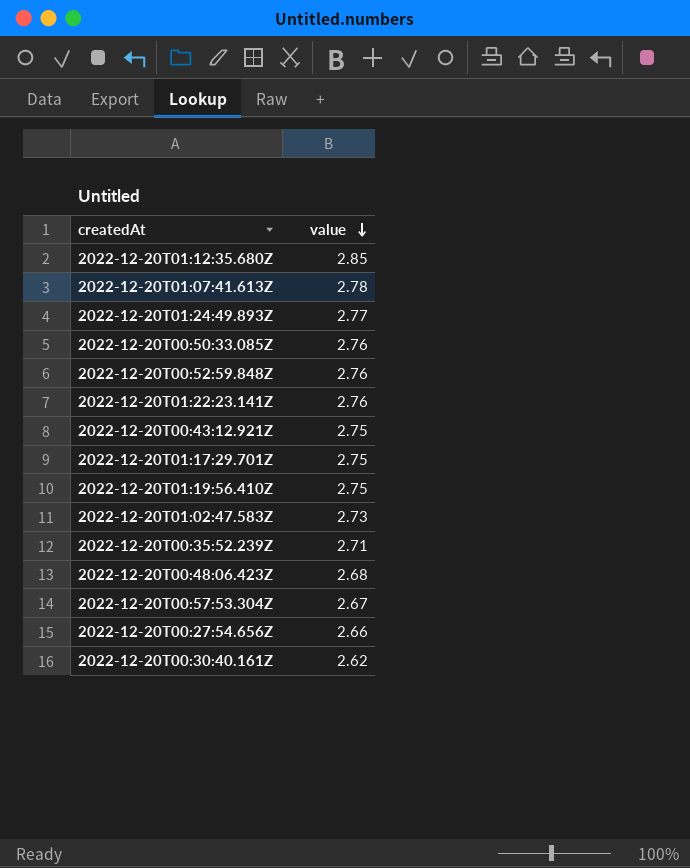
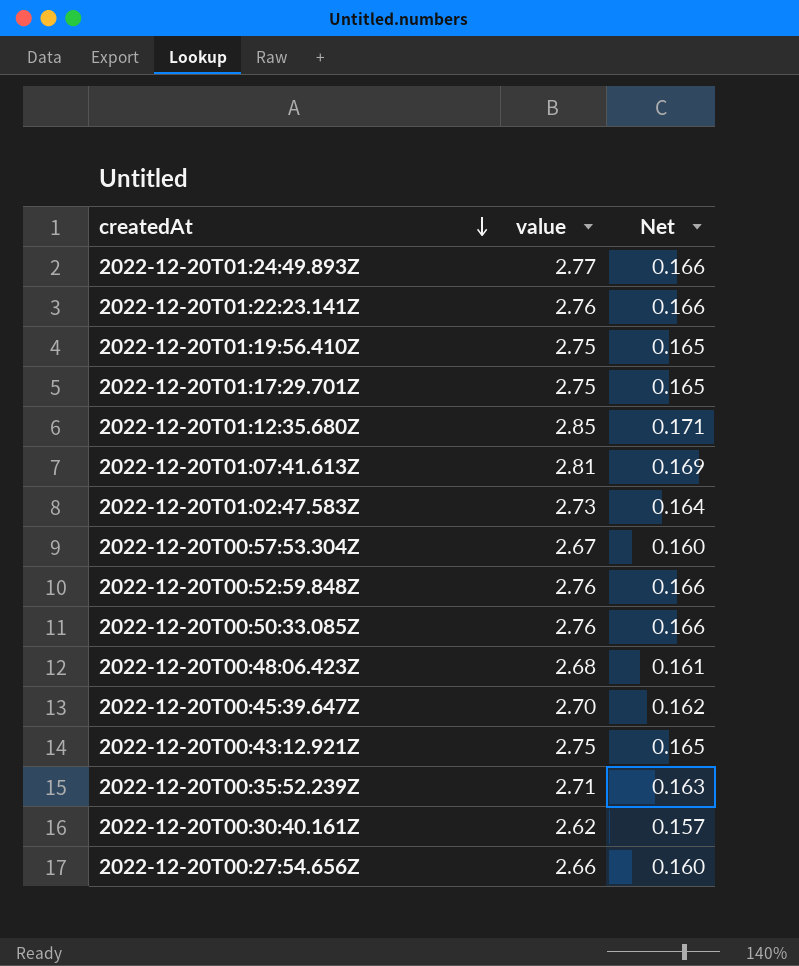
row order: value descending -> createdAt descending
column Net | formula: none -> [value] * 0.06
2022-12-20T01:07:41.613Z | value: 2.78 -> 2.81
row 2022-12-20T00:45:39.647Z: none -> 2.70 | 0.162

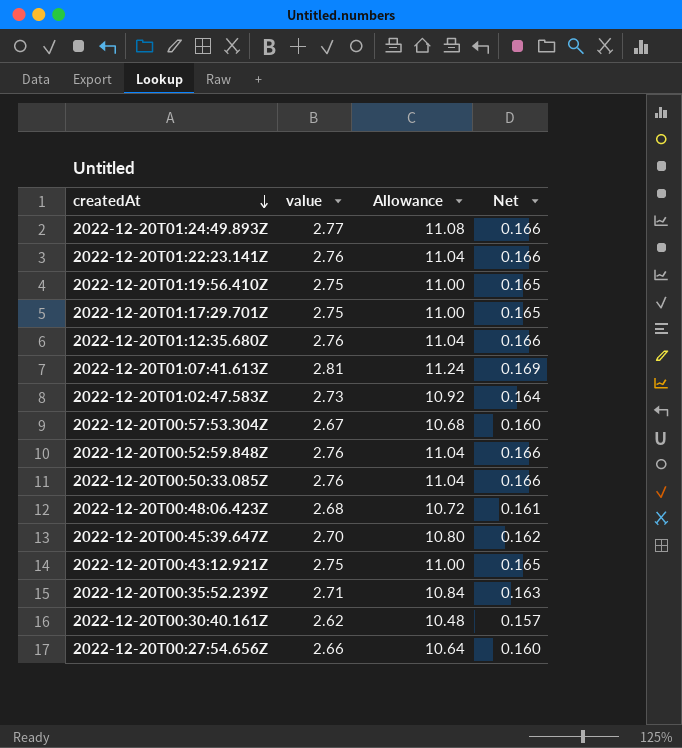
column Allowance | formula: none -> [value] * 4
2022-12-20T01:12:35.680Z | value: 2.85 -> 2.76
2022-12-20T01:12:35.680Z | Net: 0.171 -> 0.166

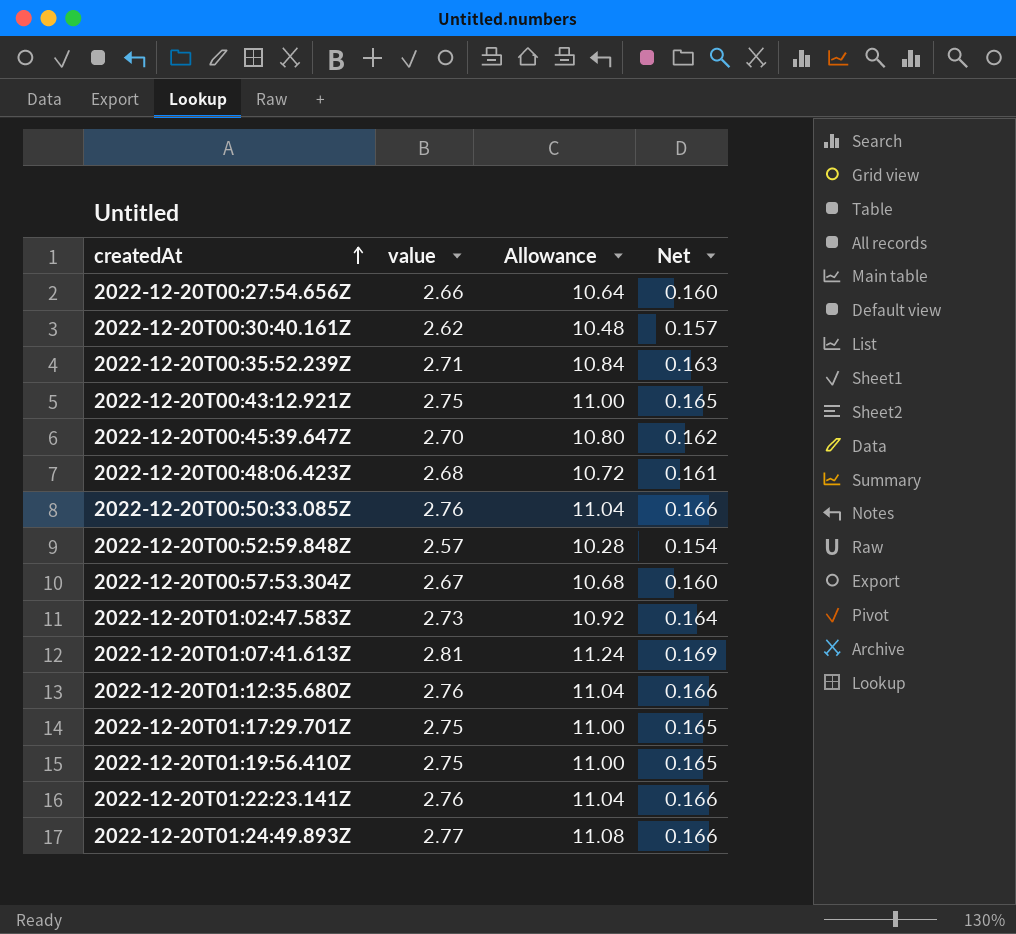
row order: createdAt descending -> createdAt ascending
2022-12-20T00:52:59.848Z | value: 2.76 -> 2.57
2022-12-20T00:52:59.848Z | Allowance: 11.04 -> 10.28
2022-12-20T00:52:59.848Z | Net: 0.166 -> 0.154

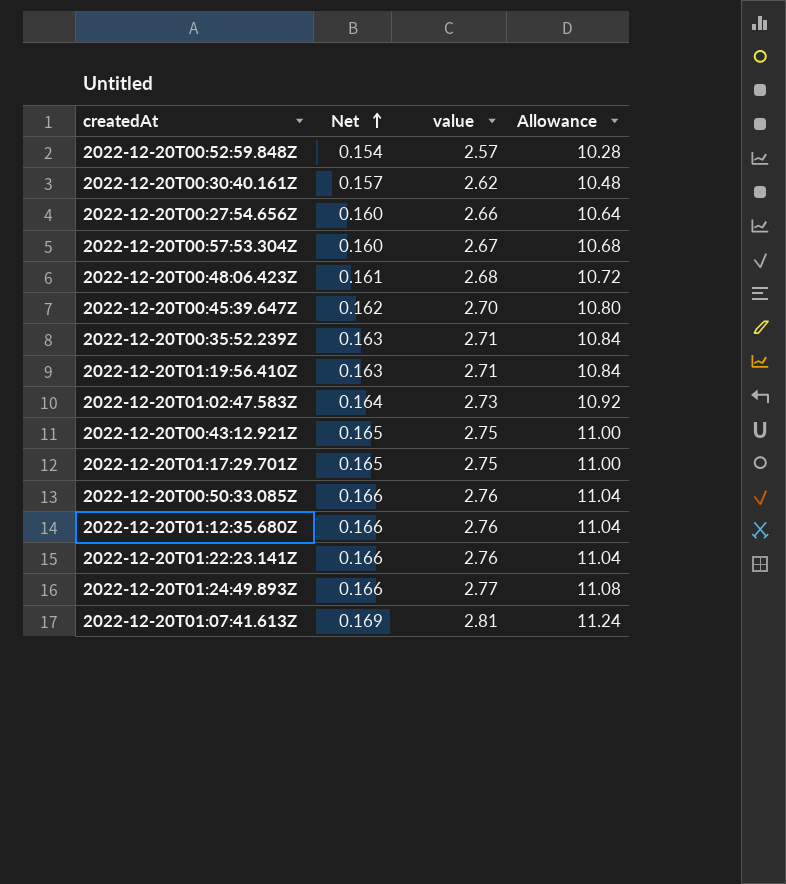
row order: createdAt ascending -> Net ascending
column Net | position: 4 -> 2
2022-12-20T01:19:56.410Z | Net: 0.165 -> 0.163
2022-12-20T01:19:56.410Z | value: 2.75 -> 2.71
2022-12-20T01:19:56.410Z | Allowance: 11.00 -> 10.84

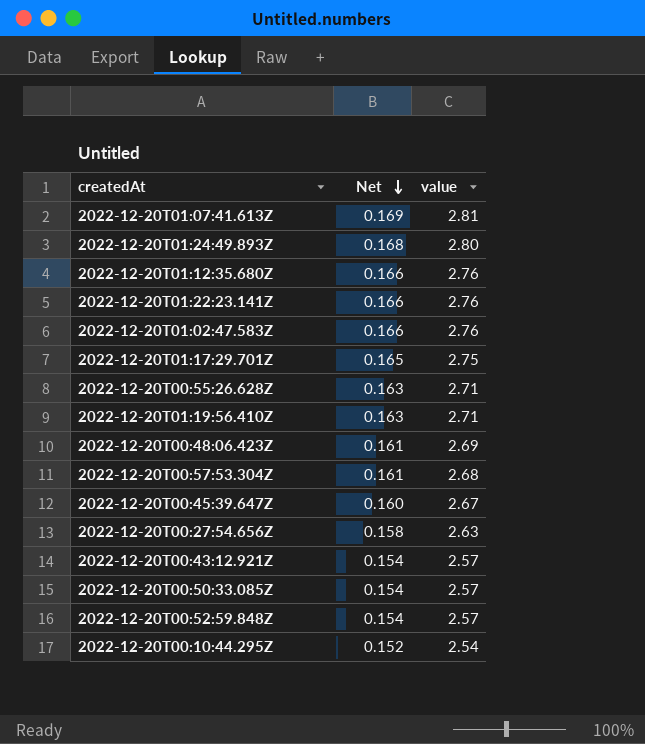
row order: Net ascending -> Net descending
column Allowance | formula: [value] * 4 -> none
row 2022-12-20T00:30:40.161Z: 0.157 | 2.62 | 10.48 -> none
row 2022-12-20T00:35:52.239Z: 0.163 | 2.71 | 10.84 -> none
2022-12-20T01:24:49.893Z | Net: 0.166 -> 0.168
2022-12-20T01:24:49.893Z | value: 2.77 -> 2.80
2022-12-20T01:02:47.583Z | Net: 0.164 -> 0.166
2022-12-20T01:02:47.583Z | value: 2.73 -> 2.76
row 2022-12-20T00:55:26.628Z: none -> 0.163 | 2.71
2022-12-20T00:48:06.423Z | value: 2.68 -> 2.69
2022-12-20T00:57:53.304Z | Net: 0.160 -> 0.161
2022-12-20T00:57:53.304Z | value: 2.67 -> 2.68
2022-12-20T00:45:39.647Z | Net: 0.162 -> 0.160
2022-12-20T00:45:39.647Z | value: 2.70 -> 2.67
2022-12-20T00:27:54.656Z | Net: 0.160 -> 0.158
2022-12-20T00:27:54.656Z | value: 2.66 -> 2.63
2022-12-20T00:43:12.921Z | Net: 0.165 -> 0.154
2022-12-20T00:43:12.921Z | value: 2.75 -> 2.57
2022-12-20T00:50:33.085Z | Net: 0.166 -> 0.154
2022-12-20T00:50:33.085Z | value: 2.76 -> 2.57
row 2022-12-20T00:10:44.295Z: none -> 0.152 | 2.54

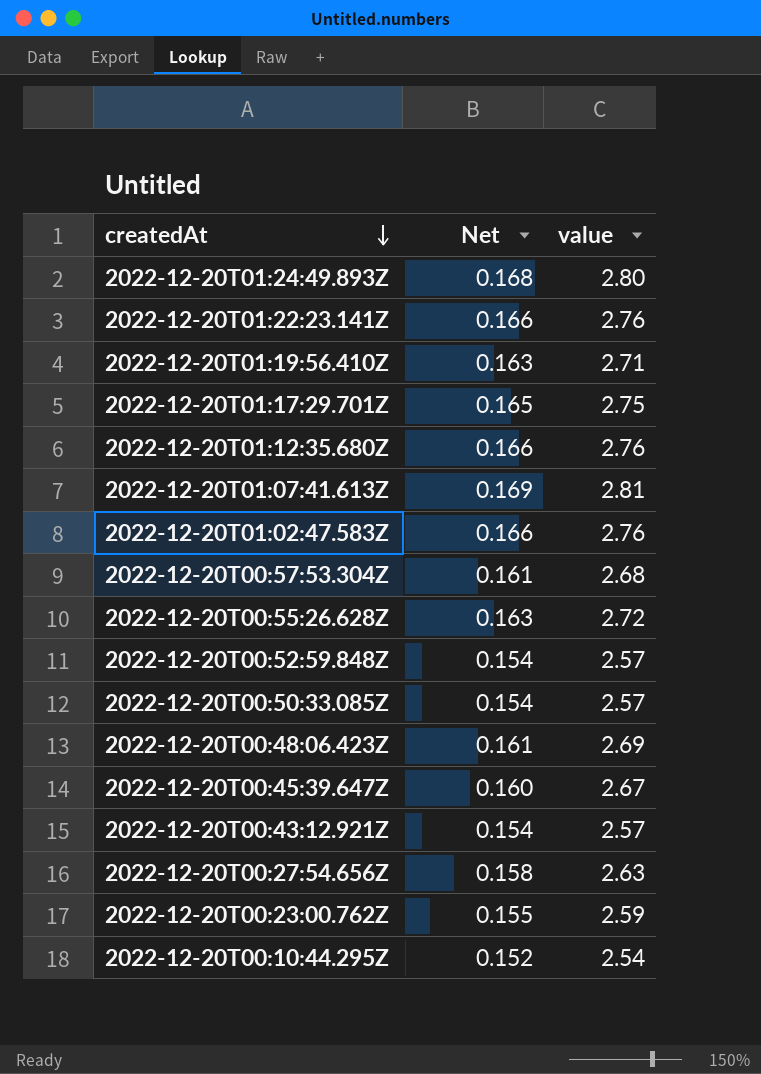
row order: Net descending -> createdAt descending
2022-12-20T00:55:26.628Z | value: 2.71 -> 2.72
row 2022-12-20T00:23:00.762Z: none -> 0.155 | 2.59

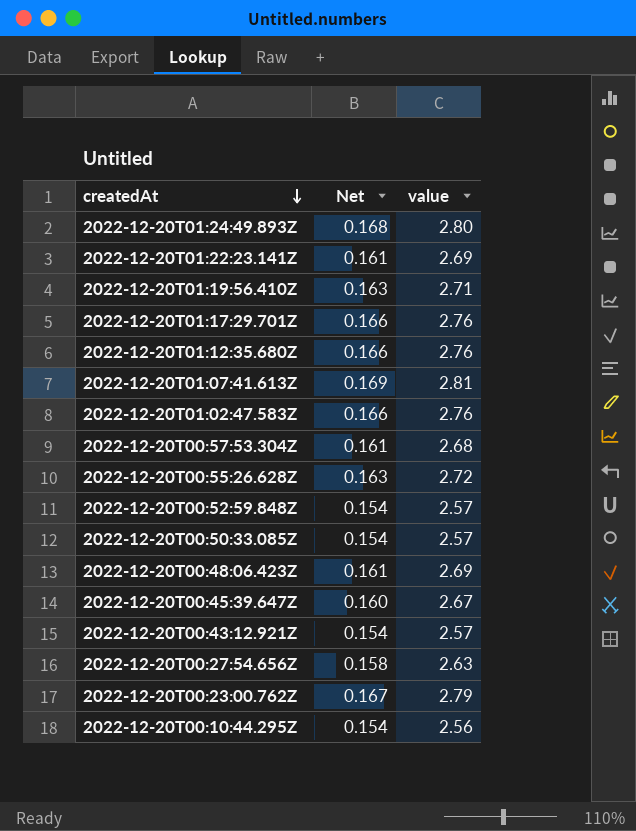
2022-12-20T01:22:23.141Z | Net: 0.166 -> 0.161
2022-12-20T01:22:23.141Z | value: 2.76 -> 2.69
2022-12-20T01:17:29.701Z | Net: 0.165 -> 0.166
2022-12-20T01:17:29.701Z | value: 2.75 -> 2.76
2022-12-20T00:23:00.762Z | Net: 0.155 -> 0.167
2022-12-20T00:23:00.762Z | value: 2.59 -> 2.79
2022-12-20T00:10:44.295Z | Net: 0.152 -> 0.154
2022-12-20T00:10:44.295Z | value: 2.54 -> 2.56

